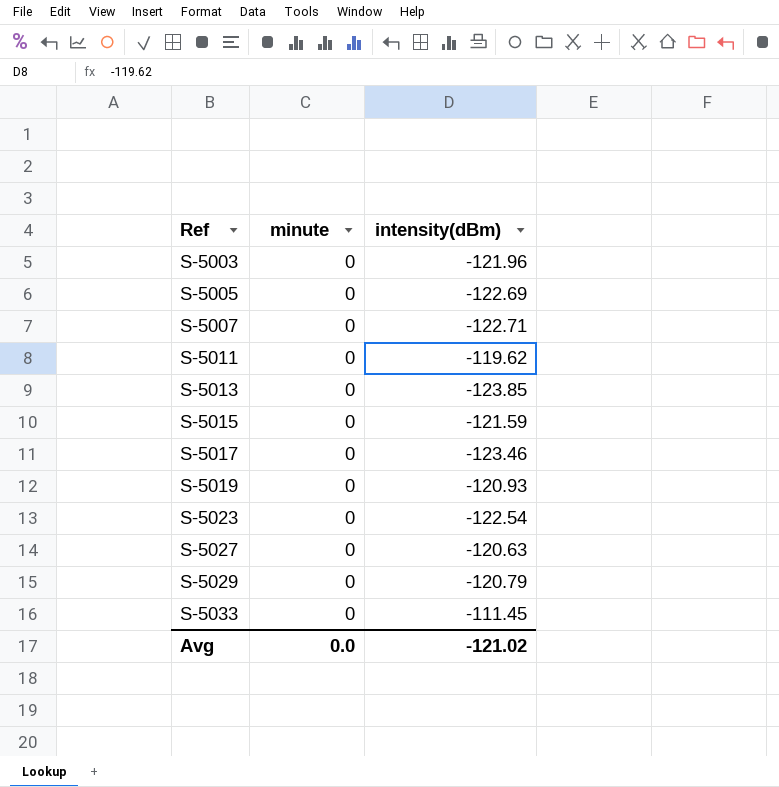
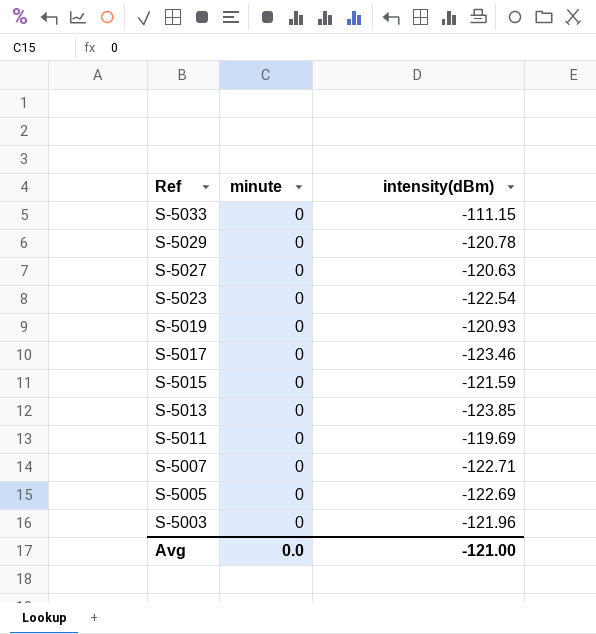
row order: Ref ascending -> Ref descending
S-5033 | intensity(dBm): -111.45 -> -111.15
S-5029 | intensity(dBm): -120.79 -> -120.78
S-5011 | intensity(dBm): -119.62 -> -119.69
Avg | intensity(dBm): -121.02 -> -121.00

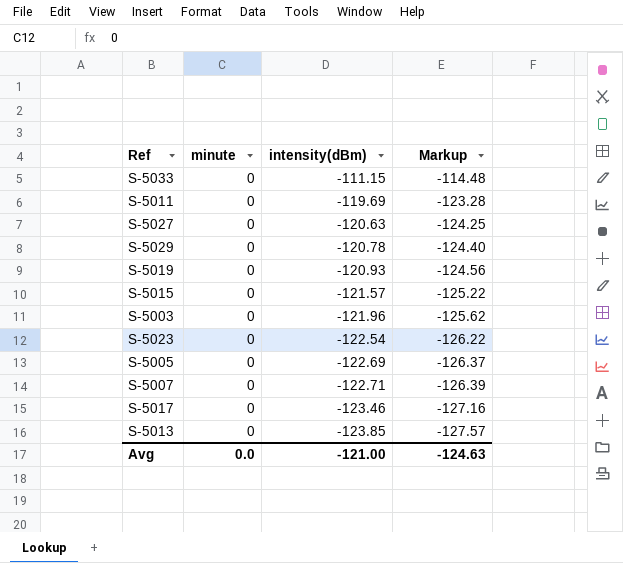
row order: Ref descending -> intensity(dBm) descending
column Markup | formula: none -> [intensity(dBm)] * 1.03
S-5015 | intensity(dBm): -121.59 -> -121.57

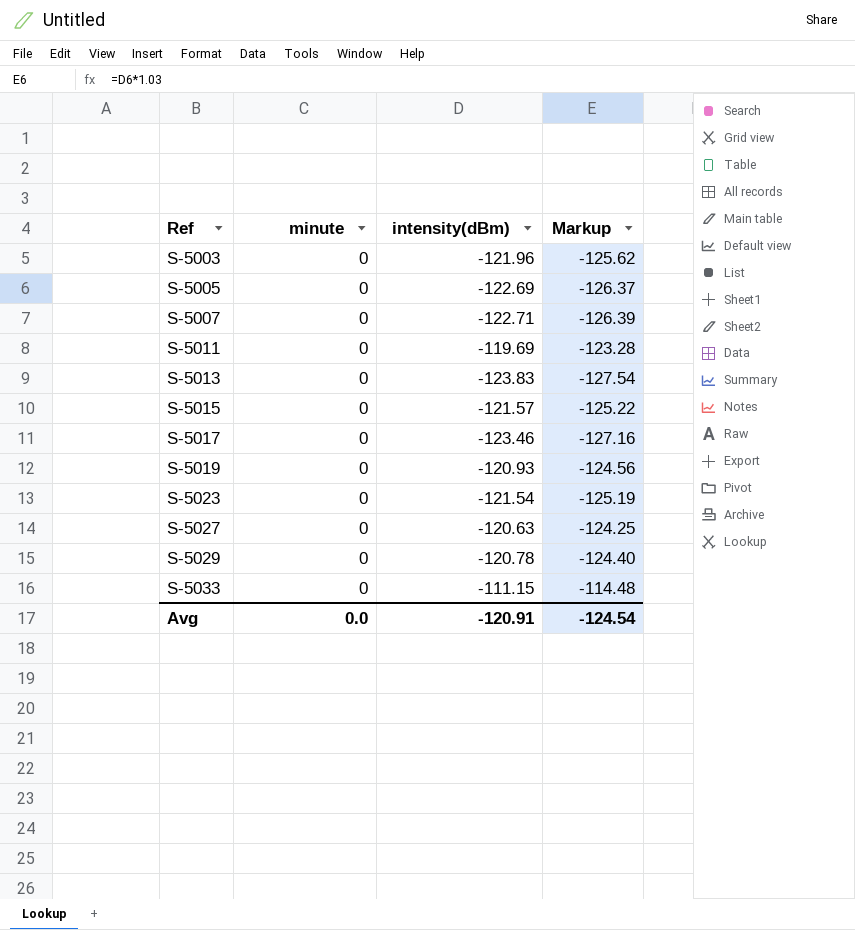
row order: intensity(dBm) descending -> Ref ascending
S-5013 | intensity(dBm): -123.85 -> -123.83
S-5013 | Markup: -127.57 -> -127.54
S-5023 | intensity(dBm): -122.54 -> -121.54
S-5023 | Markup: -126.22 -> -125.19
Avg | intensity(dBm): -121.00 -> -120.91
Avg | Markup: -124.63 -> -124.54

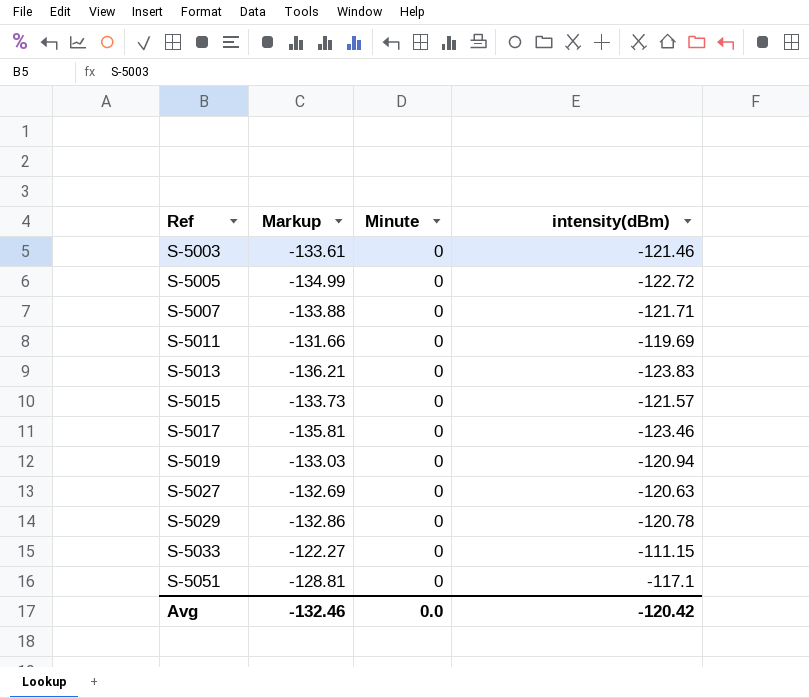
column Markup | formula: [intensity(dBm)] * 1.03 -> [intensity(dBm)] * 1.1
column Markup | position: 4 -> 2
column name: minute -> Minute
row S-5023: 0 | -121.54 | -125.19 -> none
S-5003 | intensity(dBm): -121.96 -> -121.46
S-5005 | intensity(dBm): -122.69 -> -122.72
S-5007 | intensity(dBm): -122.71 -> -121.71
S-5019 | intensity(dBm): -120.93 -> -120.94
row S-5051: none -> -128.81 | 0 | -117.1
Avg | Markup: -124.54 -> -132.46
Avg | intensity(dBm): -120.91 -> -120.42

